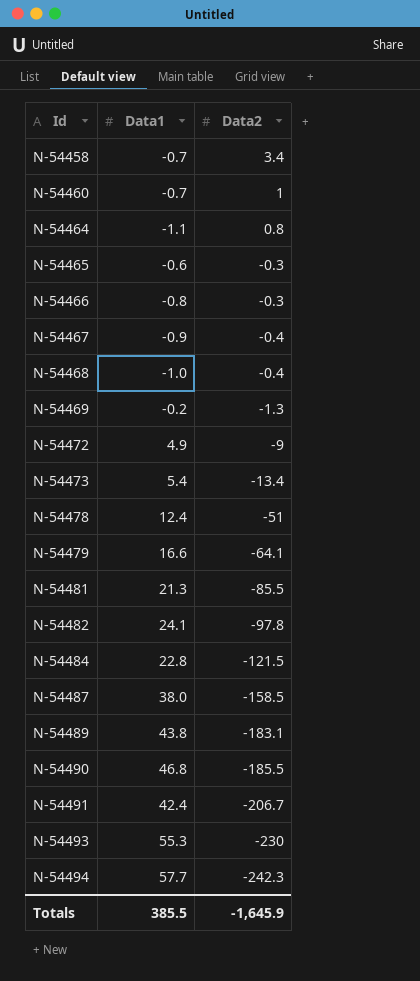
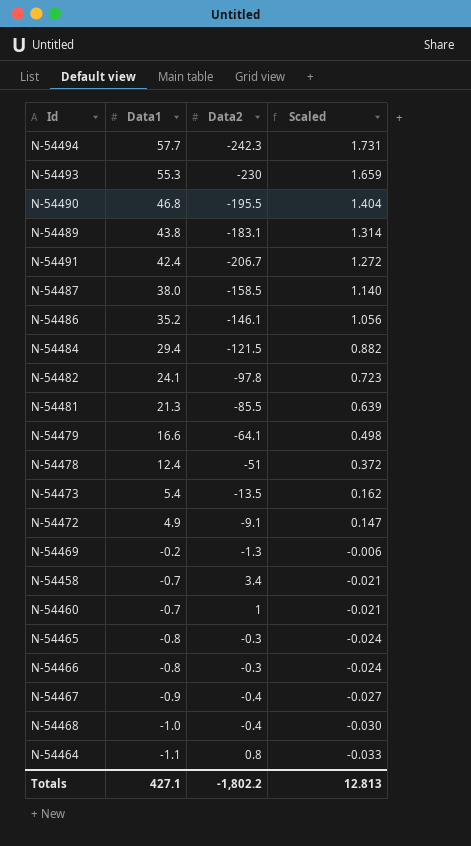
row order: Id ascending -> Data1 descending
column Scaled | formula: none -> [Data1] * 0.03
N-54490 | Data2: -185.5 -> -195.5
row N-54486: none -> 35.2 | -146.1 | 1.056
N-54484 | Data1: 22.8 -> 29.4
N-54473 | Data2: -13.4 -> -13.5
N-54472 | Data2: -9 -> -9.1
N-54465 | Data1: -0.6 -> -0.8
Totals | Data1: 385.5 -> 427.1
Totals | Data2: -1,645.9 -> -1,802.2

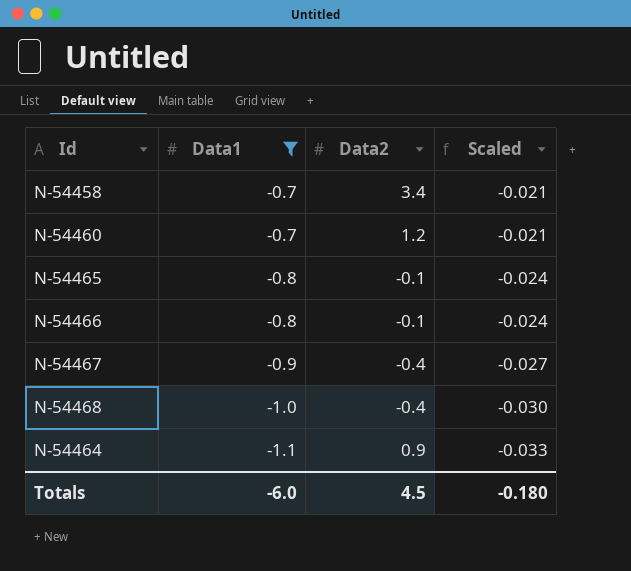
filter: none -> Data1 <= -0.7
N-54460 | Data2: 1 -> 1.2
N-54465 | Data2: -0.3 -> -0.1
N-54466 | Data2: -0.3 -> -0.1
N-54464 | Data2: 0.8 -> 0.9
Totals | Data1: 427.1 -> -6.0
Totals | Data2: -1,802.2 -> 4.5
Totals | Scaled: 12.813 -> -0.180

